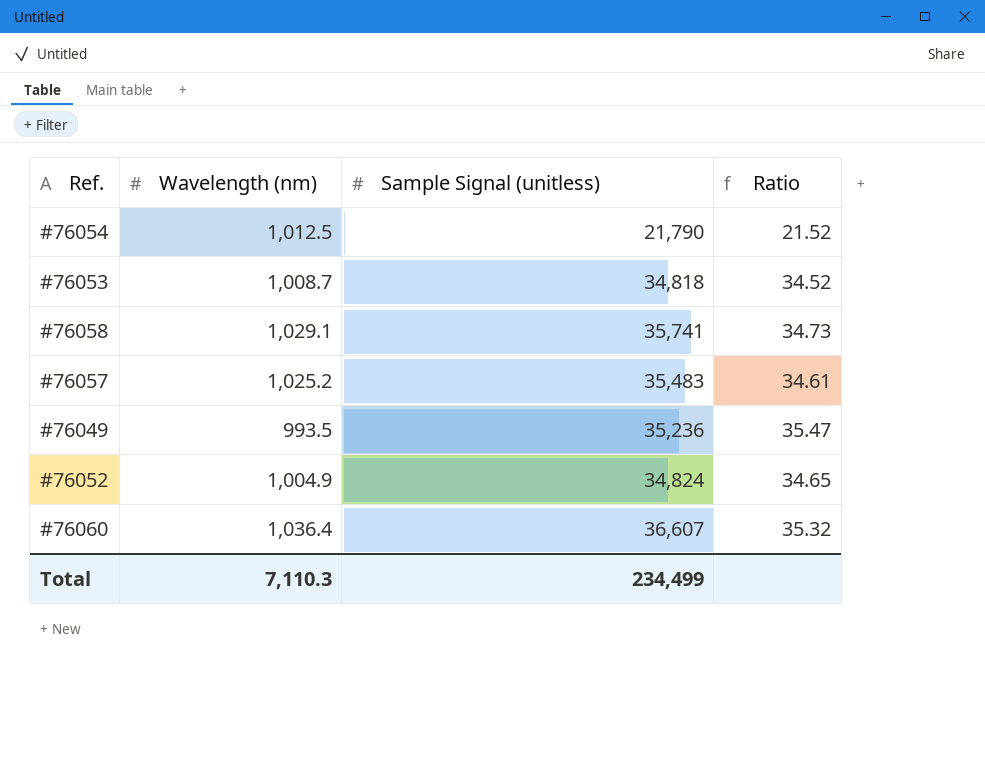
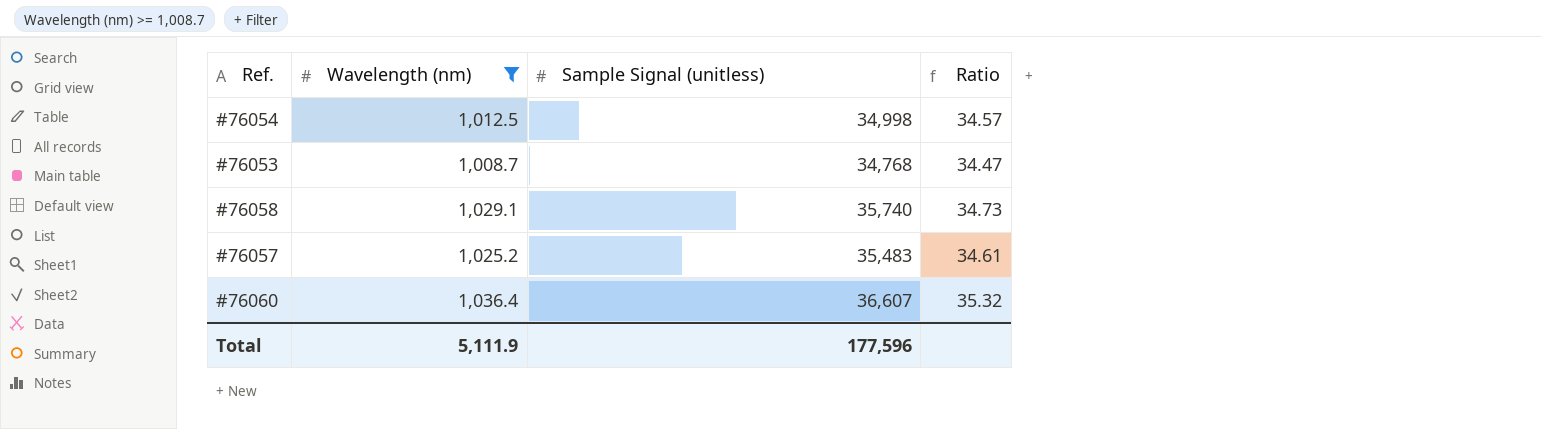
filter: none -> Wavelength (nm) >= 1,008.7
#76054 | Sample Signal (unitless): 21,790 -> 34,998
#76054 | Ratio: 21.52 -> 34.57
#76053 | Sample Signal (unitless): 34,818 -> 34,768
#76053 | Ratio: 34.52 -> 34.47
#76058 | Sample Signal (unitless): 35,741 -> 35,740
Total | Wavelength (nm): 7,110.3 -> 5,111.9
Total | Sample Signal (unitless): 234,499 -> 177,596

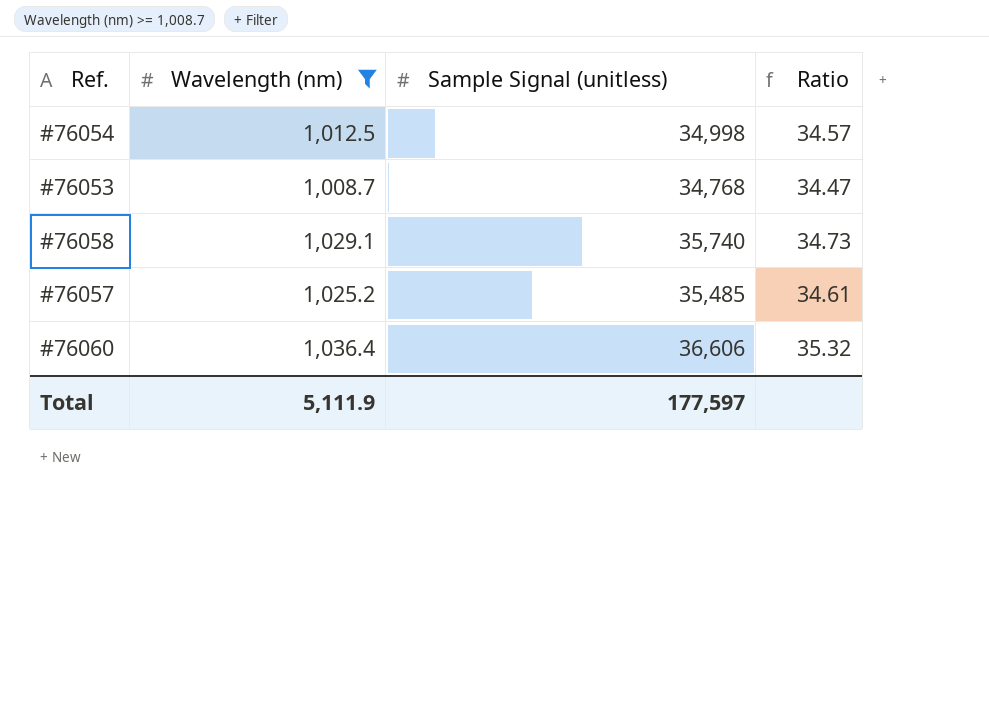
#76057 | Sample Signal (unitless): 35,483 -> 35,485
#76060 | Sample Signal (unitless): 36,607 -> 36,606
Total | Sample Signal (unitless): 177,596 -> 177,597

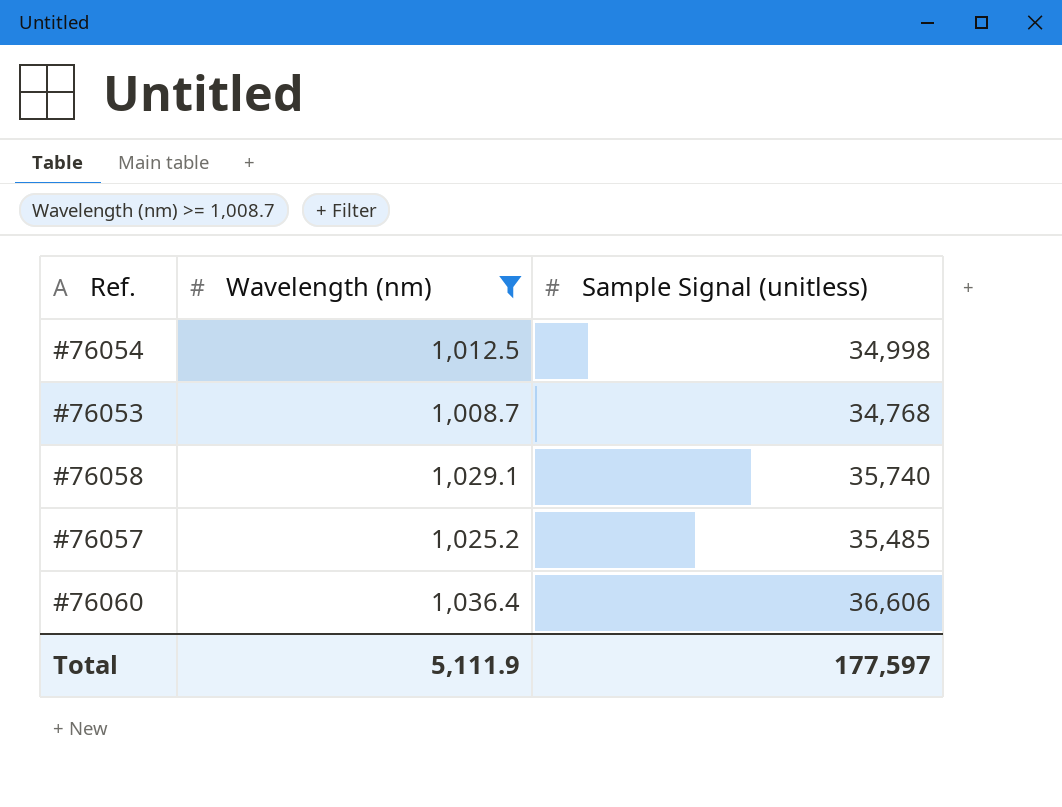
column Ratio | formula: [Sample Signal (unitless)] / [Wavelength (nm)] -> none

